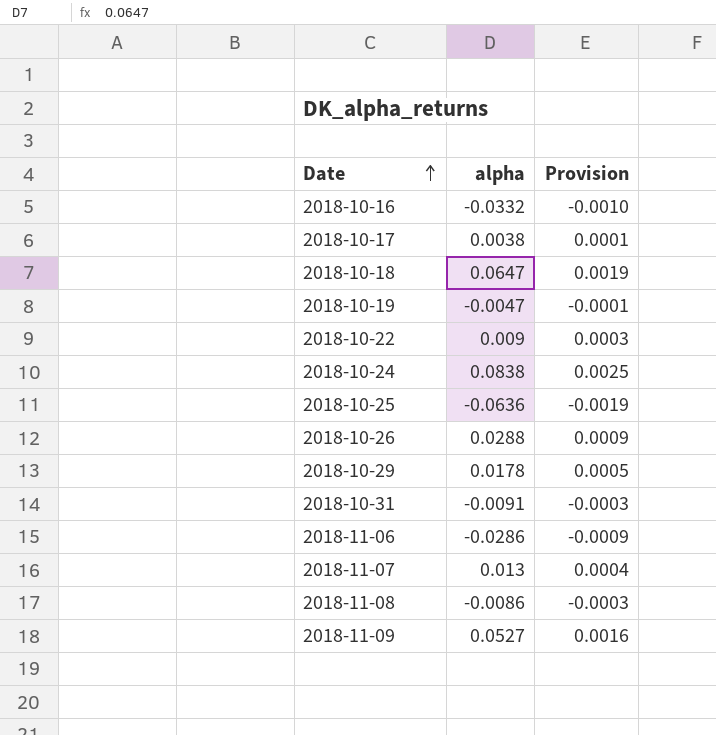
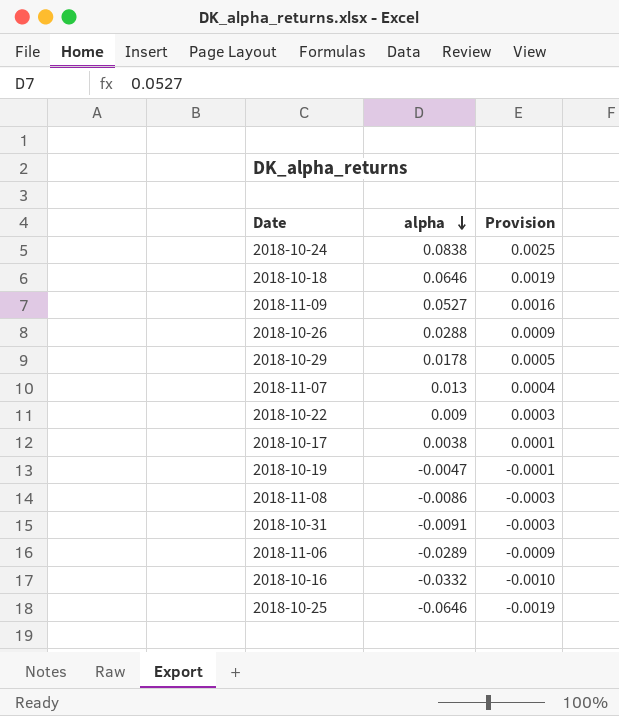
row order: Date ascending -> alpha descending
2018-10-18 | alpha: 0.0647 -> 0.0646
2018-11-06 | alpha: -0.0286 -> -0.0289
2018-10-25 | alpha: -0.0636 -> -0.0646

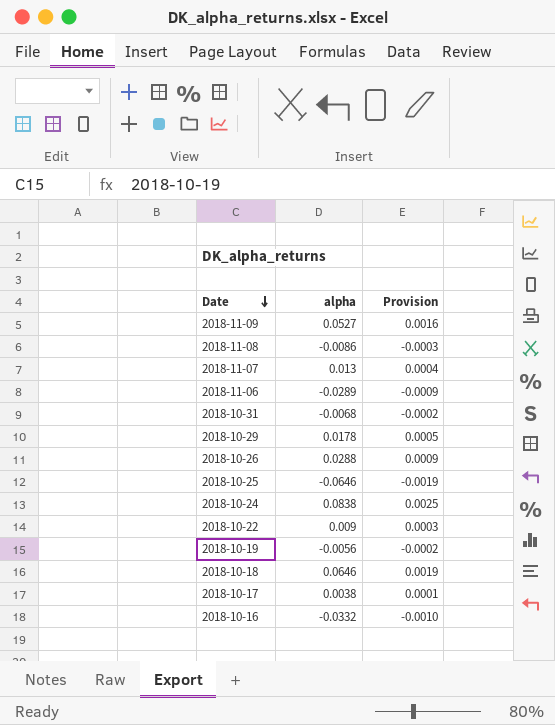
row order: alpha descending -> Date descending
2018-10-31 | alpha: -0.0091 -> -0.0068
2018-10-31 | Provision: -0.0003 -> -0.0002
2018-10-19 | alpha: -0.0047 -> -0.0056
2018-10-19 | Provision: -0.0001 -> -0.0002

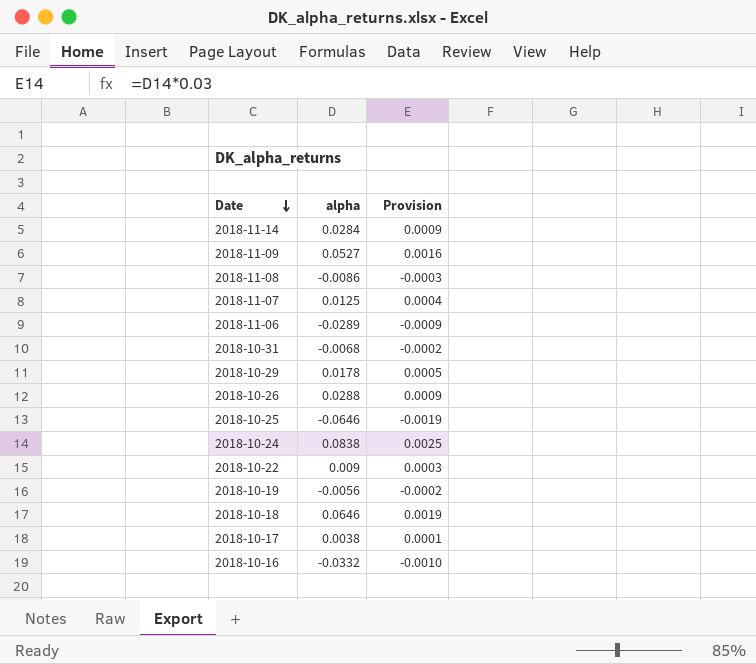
row 2018-11-14: none -> 0.0284 | 0.0009
2018-11-07 | alpha: 0.013 -> 0.0125

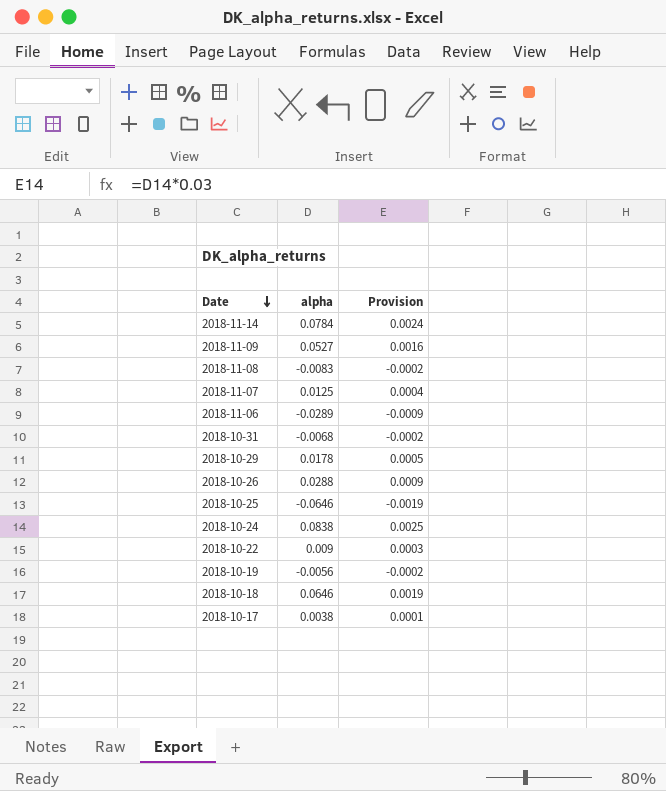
row 2018-10-16: -0.0332 | -0.0010 -> none
2018-11-14 | alpha: 0.0284 -> 0.0784
2018-11-14 | Provision: 0.0009 -> 0.0024
2018-11-08 | alpha: -0.0086 -> -0.0083
2018-11-08 | Provision: -0.0003 -> -0.0002

